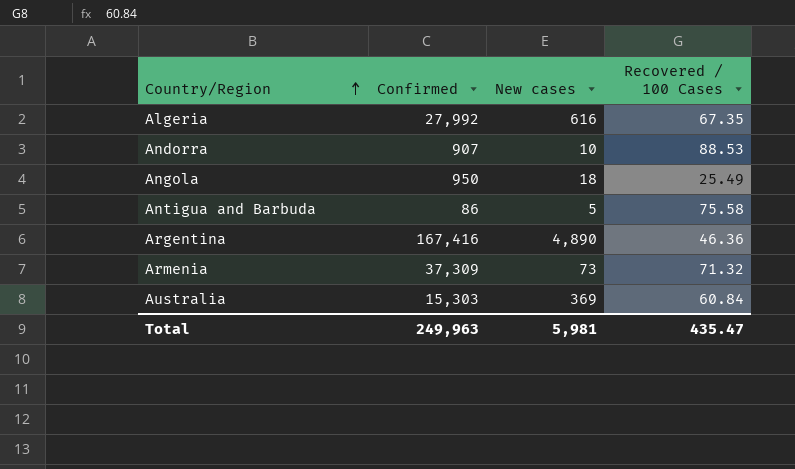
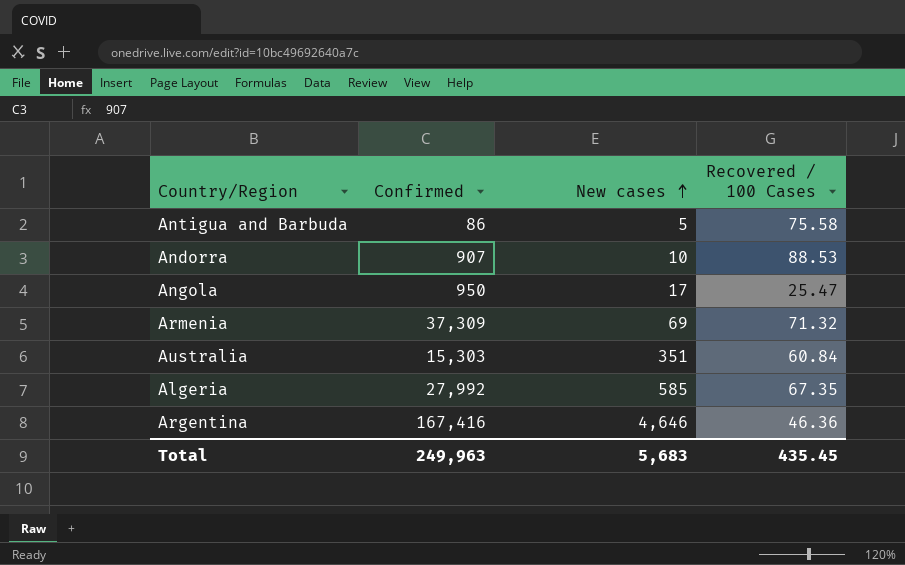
row order: Country/Region ascending -> New cases ascending
Angola | New cases: 18 -> 17
Angola | Recovered / 100 Cases: 25.49 -> 25.47
Armenia | New cases: 73 -> 69
Australia | New cases: 369 -> 351
Algeria | New cases: 616 -> 585
Argentina | New cases: 4,890 -> 4,646
Total | New cases: 5,981 -> 5,683
Total | Recovered / 100 Cases: 435.47 -> 435.45

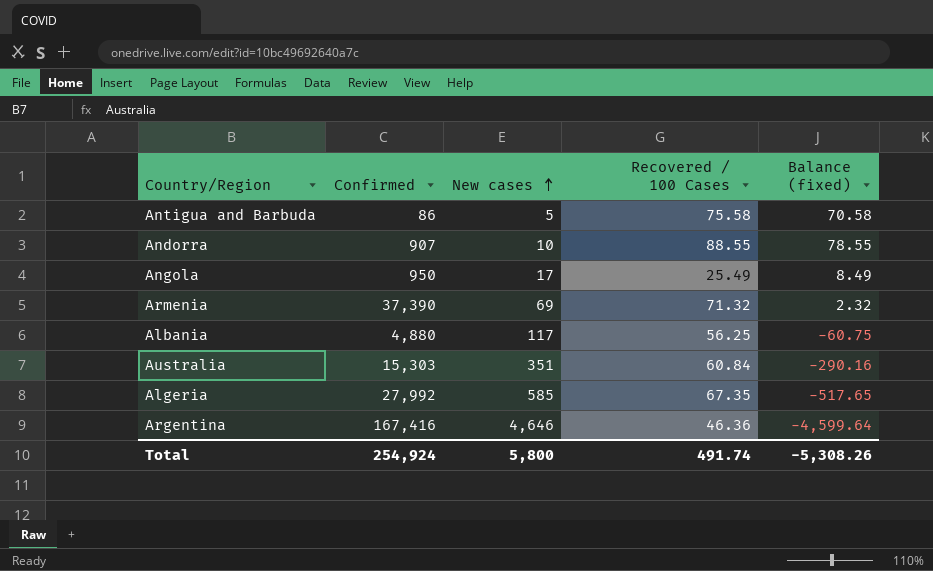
column Balance (fixed) | formula: none -> [Recovered / 100 Cases] - [New cases]
Andorra | Recovered / 100 Cases: 88.53 -> 88.55
Angola | Recovered / 100 Cases: 25.47 -> 25.49
Armenia | Confirmed: 37,309 -> 37,390
row Albania: none -> 4,880 | 117 | 56.25 | -60.75
Total | Confirmed: 249,963 -> 254,924
Total | New cases: 5,683 -> 5,800
Total | Recovered / 100 Cases: 435.45 -> 491.74

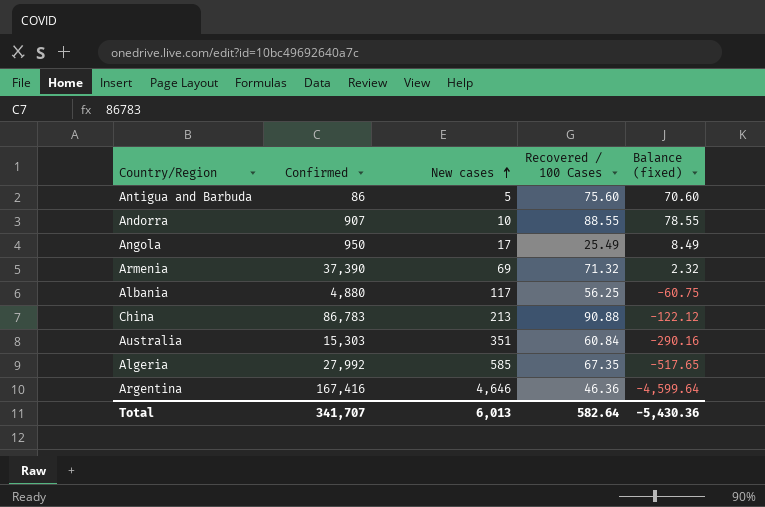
Antigua and Barbuda | Recovered / 100 Cases: 75.58 -> 75.60
Antigua and Barbuda | Balance (fixed): 70.58 -> 70.60
row China: none -> 86,783 | 213 | 90.88 | -122.12
Total | Confirmed: 254,924 -> 341,707
Total | New cases: 5,800 -> 6,013
Total | Recovered / 100 Cases: 491.74 -> 582.64
Total | Balance (fixed): -5,308.26 -> -5,430.36

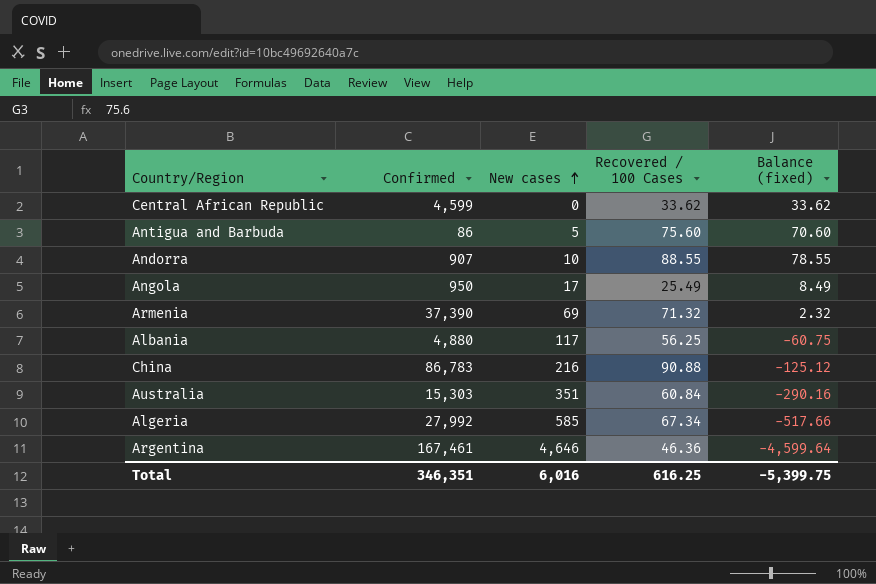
row Central African Republic: none -> 4,599 | 0 | 33.62 | 33.62
China | New cases: 213 -> 216
China | Balance (fixed): -122.12 -> -125.12
Algeria | Recovered / 100 Cases: 67.35 -> 67.34
Algeria | Balance (fixed): -517.65 -> -517.66
Argentina | Confirmed: 167,416 -> 167,461
Total | Confirmed: 341,707 -> 346,351
Total | New cases: 6,013 -> 6,016
Total | Recovered / 100 Cases: 582.64 -> 616.25
Total | Balance (fixed): -5,430.36 -> -5,399.75

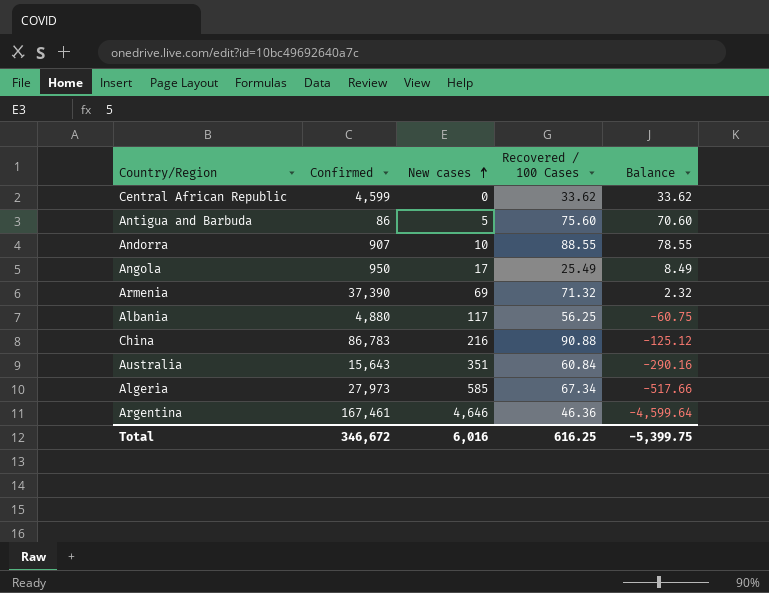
column name: Balance (fixed) -> Balance
Australia | Confirmed: 15,303 -> 15,643
Algeria | Confirmed: 27,992 -> 27,973
Total | Confirmed: 346,351 -> 346,672

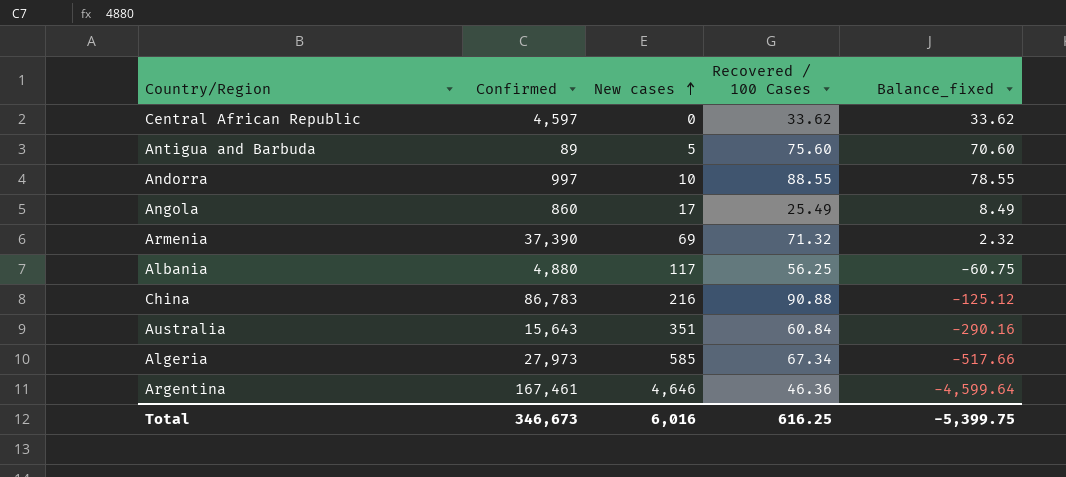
column name: Balance -> Balance_fixed
Central African Republic | Confirmed: 4,599 -> 4,597
Antigua and Barbuda | Confirmed: 86 -> 89
Andorra | Confirmed: 907 -> 997
Angola | Confirmed: 950 -> 860
Total | Confirmed: 346,672 -> 346,673

